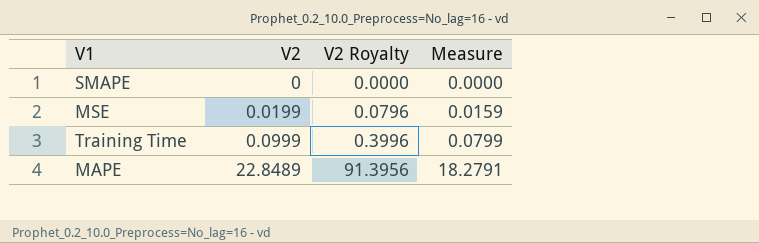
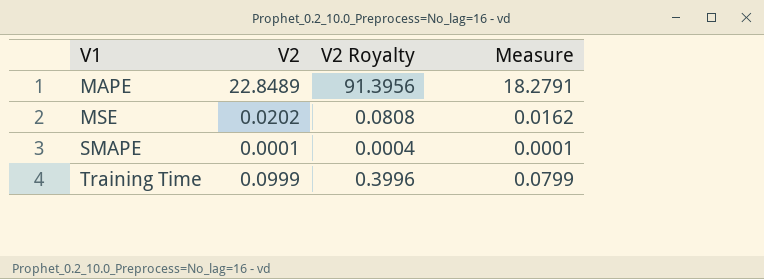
row order: V2 ascending -> V1 ascending
MSE | V2: 0.0199 -> 0.0202
MSE | V2 Royalty: 0.0796 -> 0.0808
MSE | Measure: 0.0159 -> 0.0162
SMAPE | V2: 0 -> 0.0001
SMAPE | V2 Royalty: 0.0000 -> 0.0004
SMAPE | Measure: 0.0000 -> 0.0001

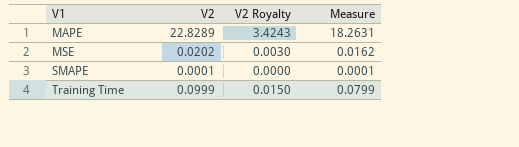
column V2 Royalty | formula: [V2] * 4 -> [V2] * 0.15
MAPE | V2: 22.8489 -> 22.8289
MAPE | Measure: 18.2791 -> 18.2631

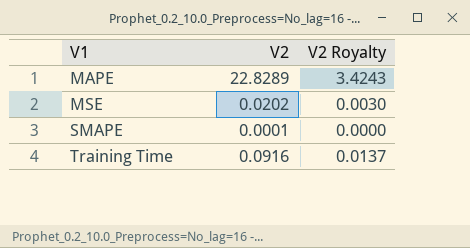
column Measure | formula: [V2] * 0.8 -> none
Training Time | V2: 0.0999 -> 0.0916
Training Time | V2 Royalty: 0.0150 -> 0.0137

